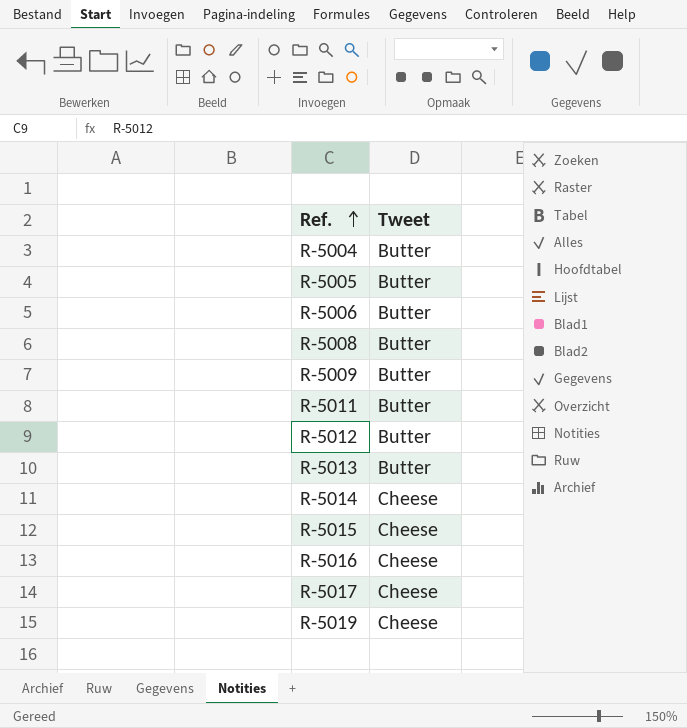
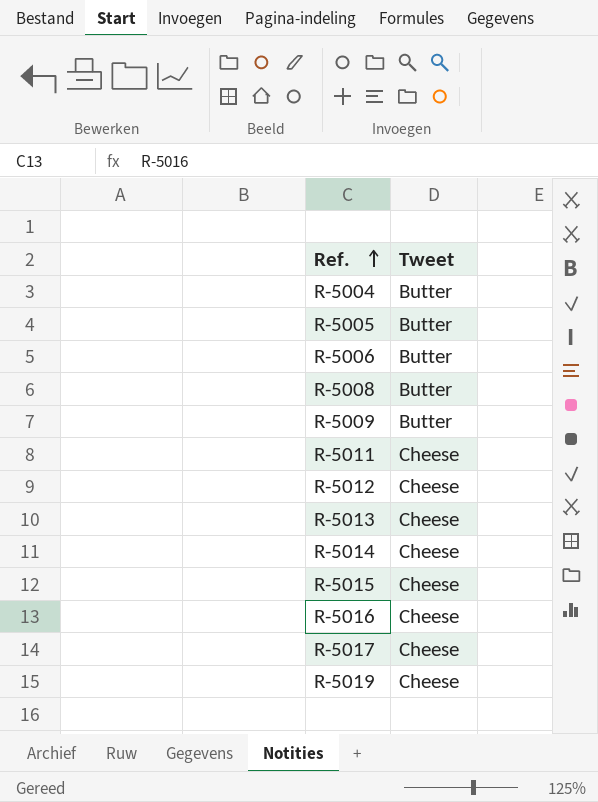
R-5011 | Tweet: Butter -> Cheese
R-5012 | Tweet: Butter -> Cheese
R-5013 | Tweet: Butter -> Cheese

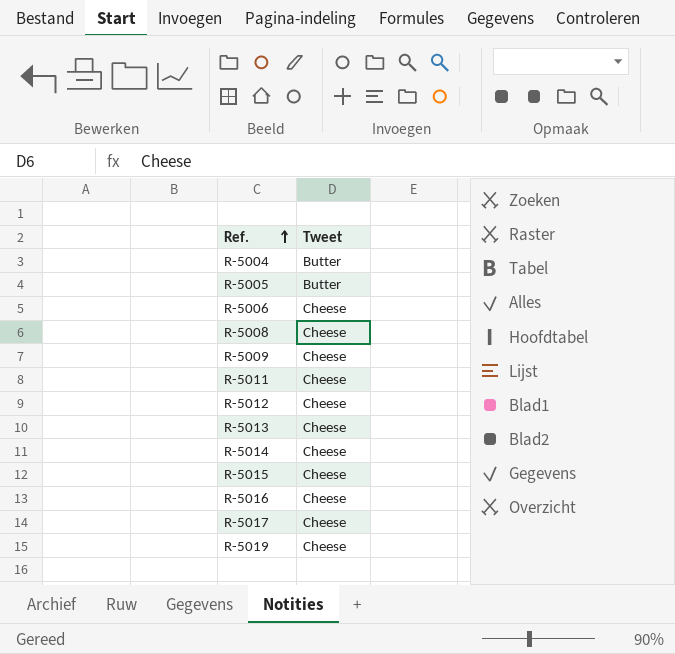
R-5006 | Tweet: Butter -> Cheese
R-5008 | Tweet: Butter -> Cheese
R-5009 | Tweet: Butter -> Cheese

